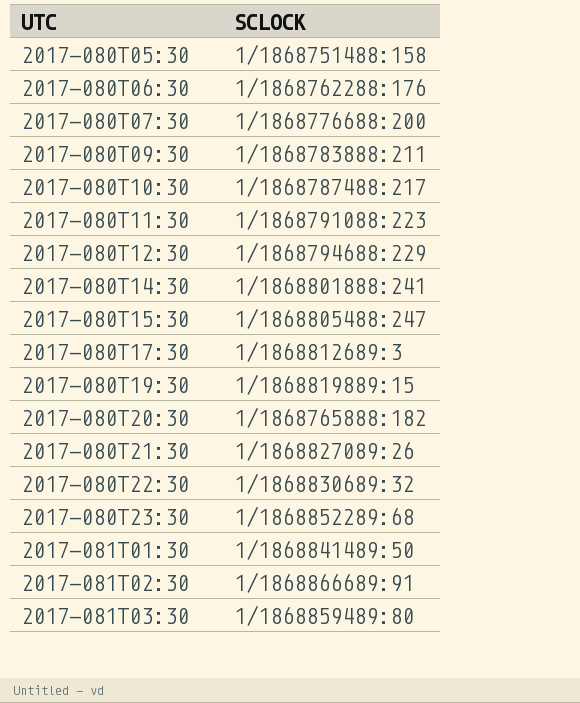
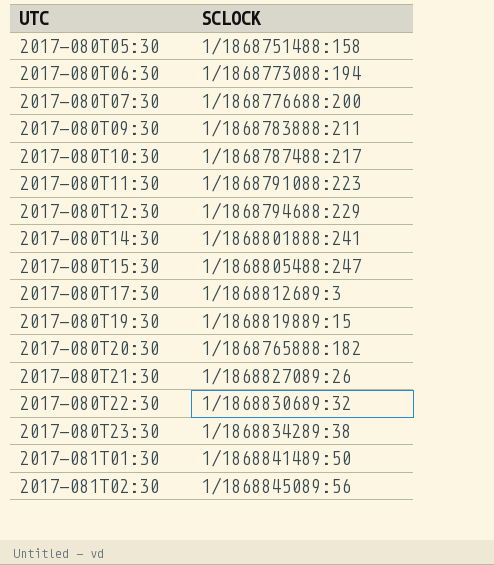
row 2017-081T03:30: 1/1868859489:80 -> none
2017-080T06:30 | SCLOCK: 1/1868762288:176 -> 1/1868773088:194
2017-080T23:30 | SCLOCK: 1/1868852289:68 -> 1/1868834289:38
2017-081T02:30 | SCLOCK: 1/1868866689:91 -> 1/1868845089:56

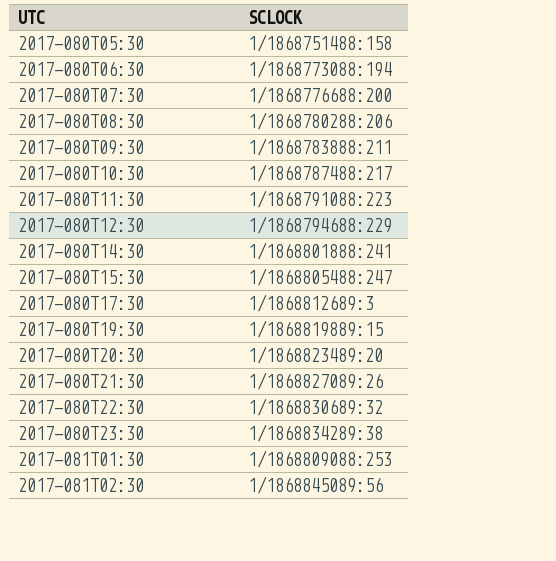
row 2017-080T08:30: none -> 1/1868780288:206
2017-080T20:30 | SCLOCK: 1/1868765888:182 -> 1/1868823489:20
2017-081T01:30 | SCLOCK: 1/1868841489:50 -> 1/1868809088:253

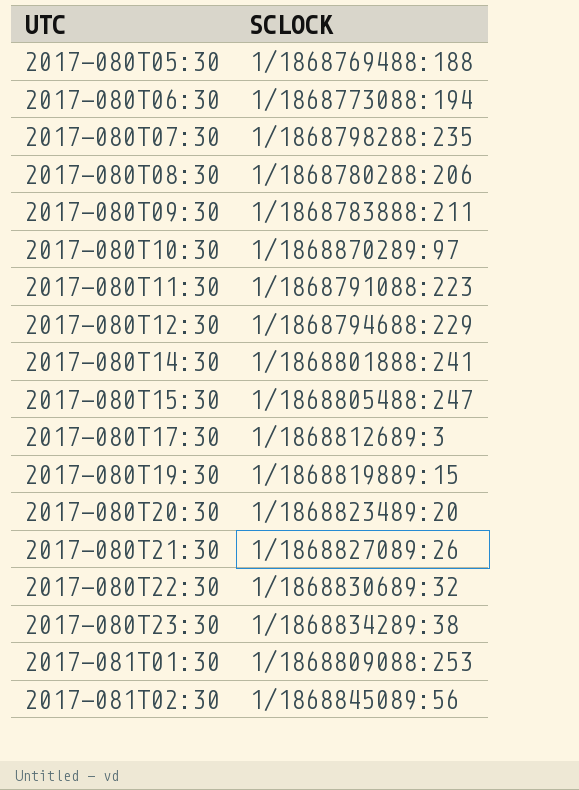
2017-080T05:30 | SCLOCK: 1/1868751488:158 -> 1/1868769488:188
2017-080T07:30 | SCLOCK: 1/1868776688:200 -> 1/1868798288:235
2017-080T10:30 | SCLOCK: 1/1868787488:217 -> 1/1868870289:97

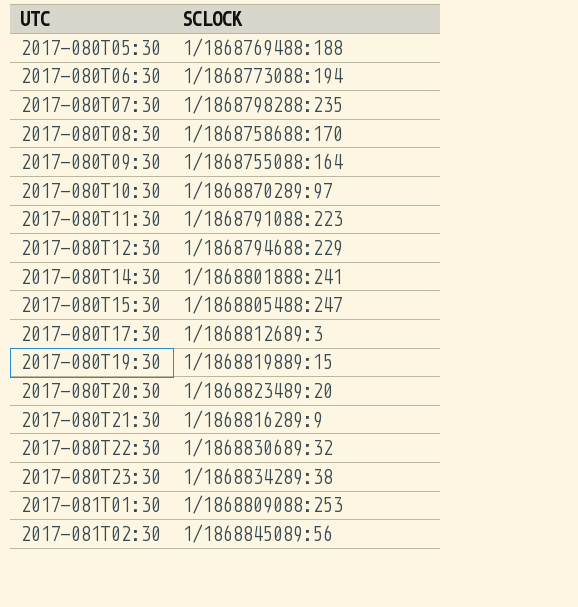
2017-080T08:30 | SCLOCK: 1/1868780288:206 -> 1/1868758688:170
2017-080T09:30 | SCLOCK: 1/1868783888:211 -> 1/1868755088:164
2017-080T21:30 | SCLOCK: 1/1868827089:26 -> 1/1868816289:9

